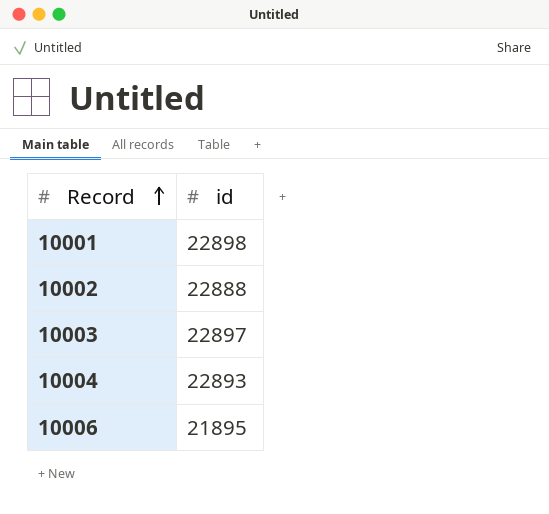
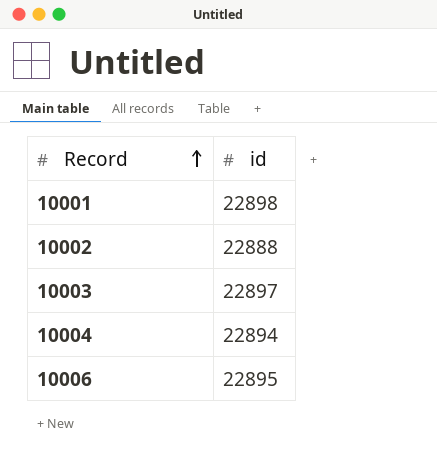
10004 | id: 22893 -> 22894
10006 | id: 21895 -> 22895

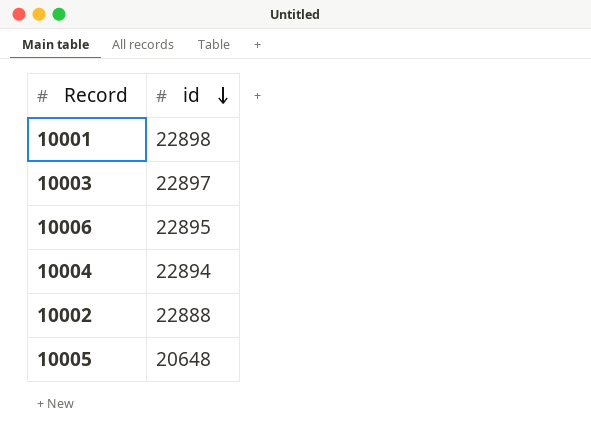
row order: Record ascending -> id descending
row 10005: none -> 20648

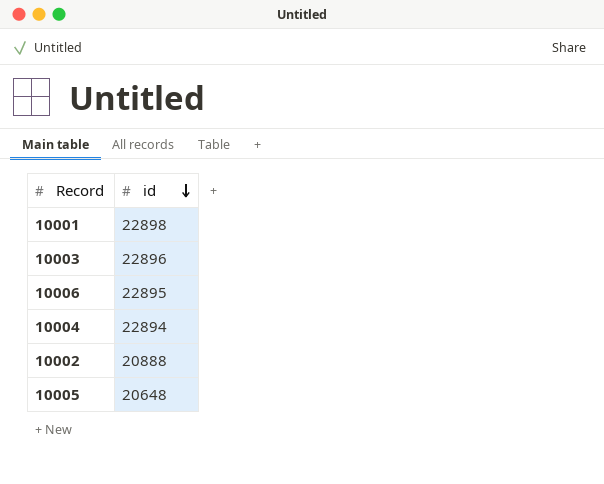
10003 | id: 22897 -> 22896
10002 | id: 22888 -> 20888

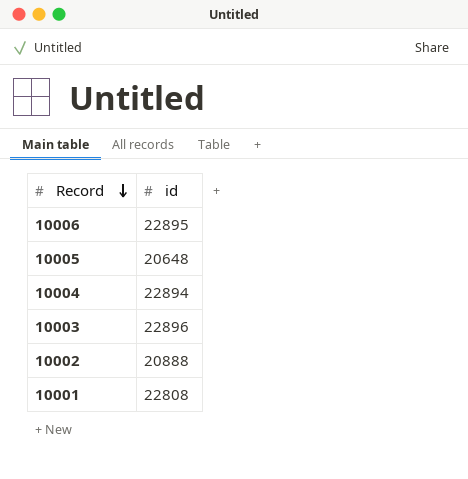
row order: id descending -> Record descending
10001 | id: 22898 -> 22808

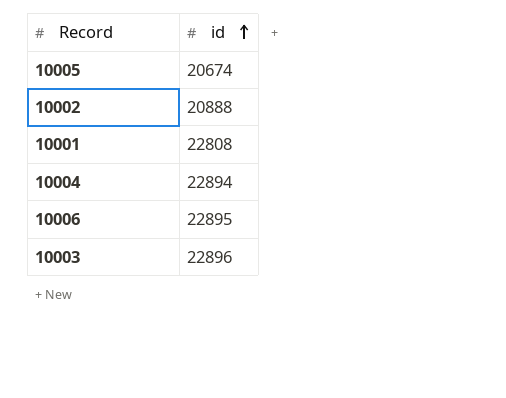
row order: Record descending -> id ascending
10005 | id: 20648 -> 20674

